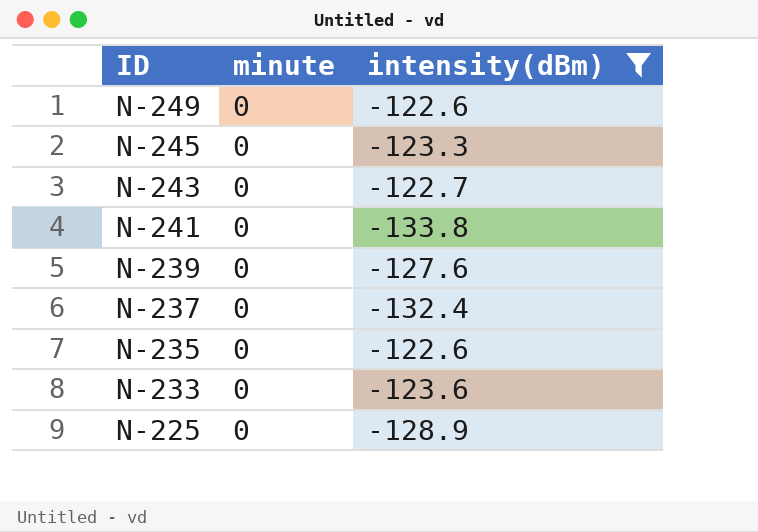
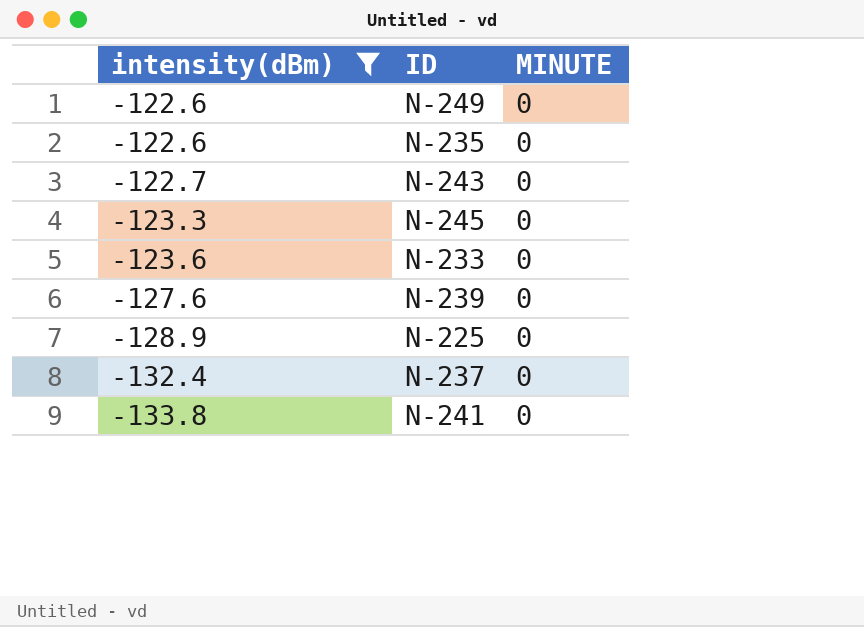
row order: ID descending -> intensity(dBm) descending
column intensity(dBm) | position: 3 -> 1
column name: minute -> MINUTE

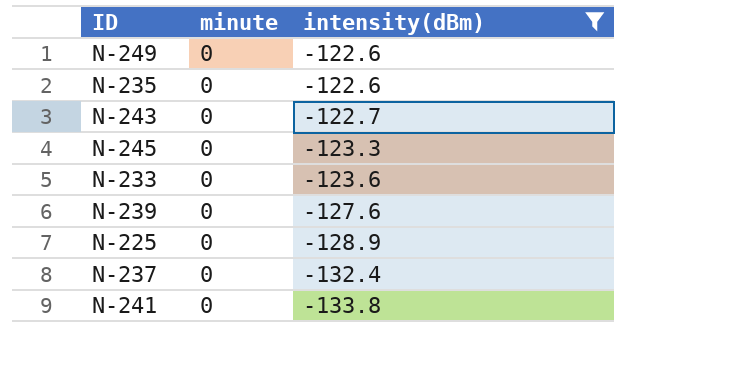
column name: MINUTE -> minute
column intensity(dBm) | position: 1 -> 3

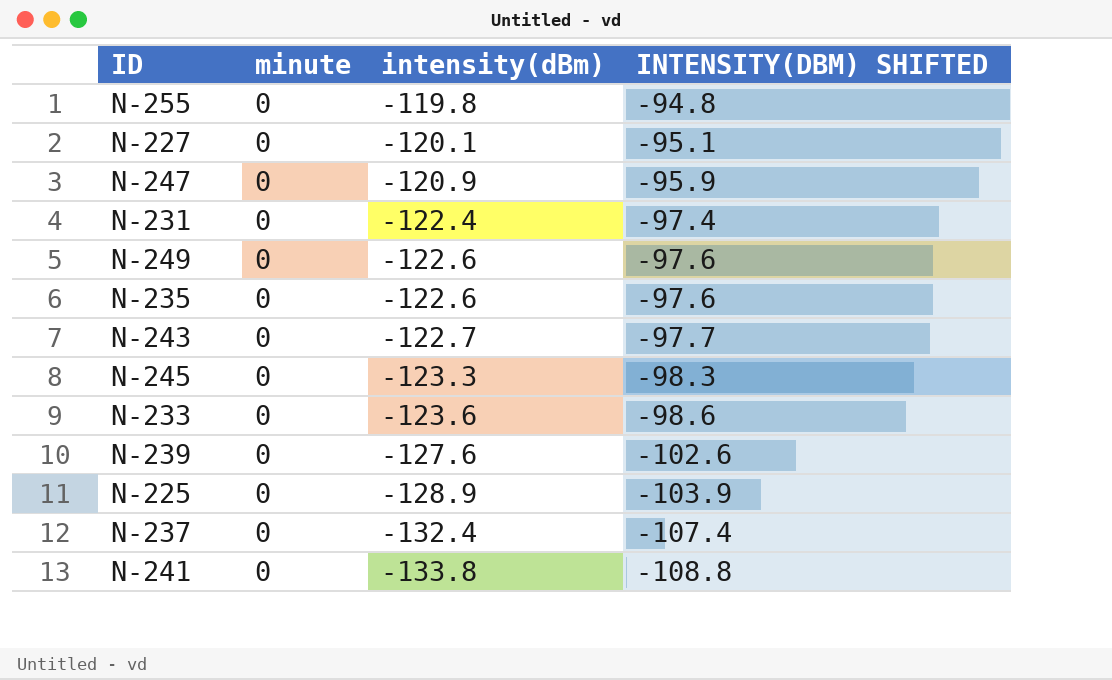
filter: intensity(dBm) <= -122.6 -> none
column INTENSITY(DBM) SHIFTED | formula: none -> [intensity(dBm)] + 25

